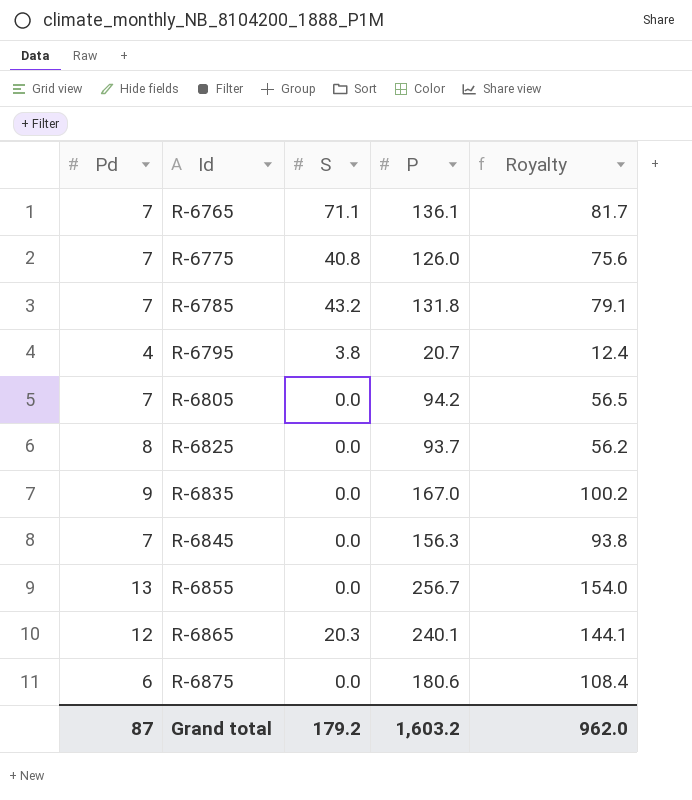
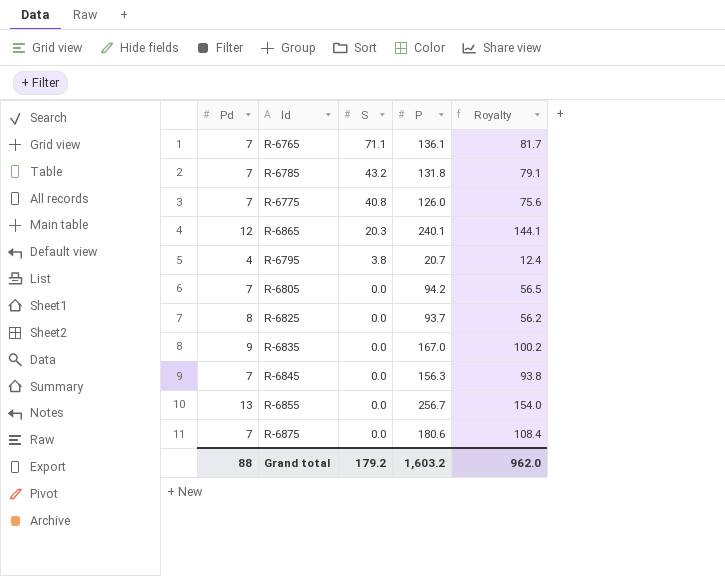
row order: Id ascending -> S descending
R-6875 | Pd: 6 -> 7
Grand total | Pd: 87 -> 88

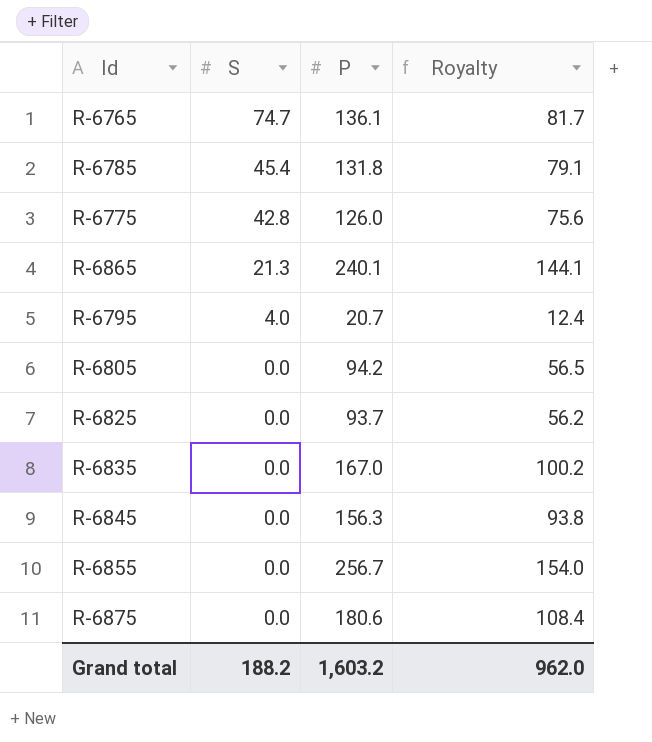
column Pd | position: 1 -> none
R-6765 | S: 71.1 -> 74.7
R-6785 | S: 43.2 -> 45.4
R-6775 | S: 40.8 -> 42.8
R-6865 | S: 20.3 -> 21.3
R-6795 | S: 3.8 -> 4.0
Grand total | S: 179.2 -> 188.2

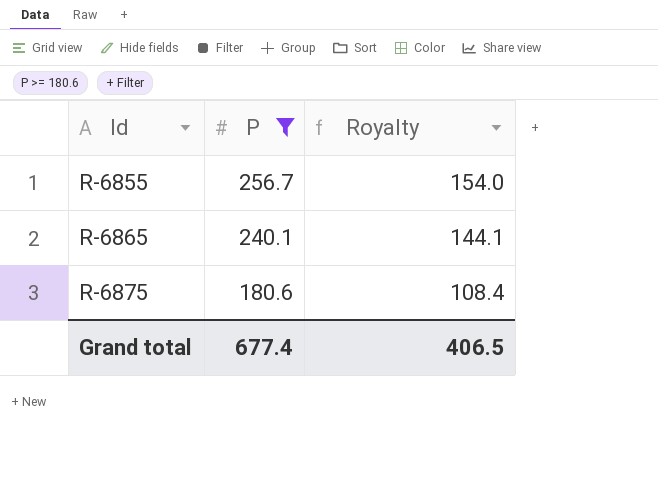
filter: none -> P >= 180.6
row order: S descending -> Id ascending
column S | position: 2 -> none
Grand total | P: 1,603.2 -> 677.4
Grand total | Royalty: 962.0 -> 406.5

